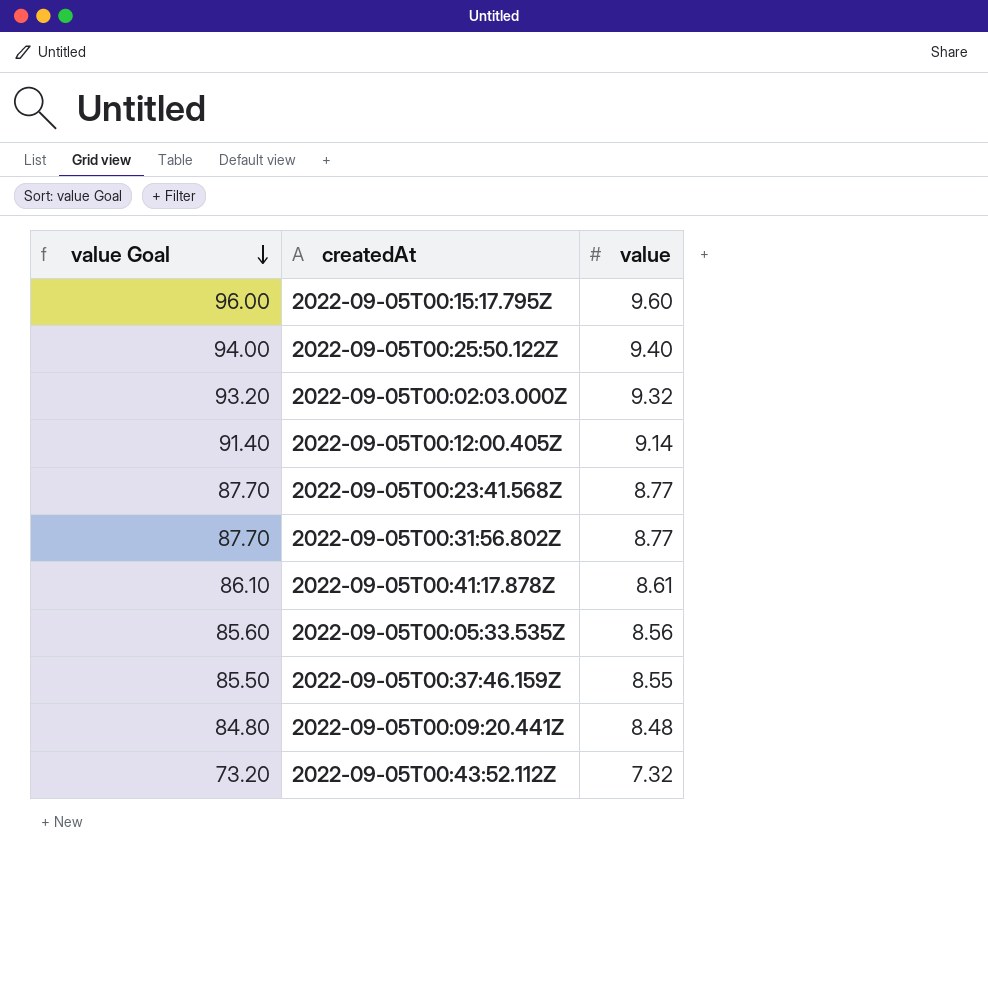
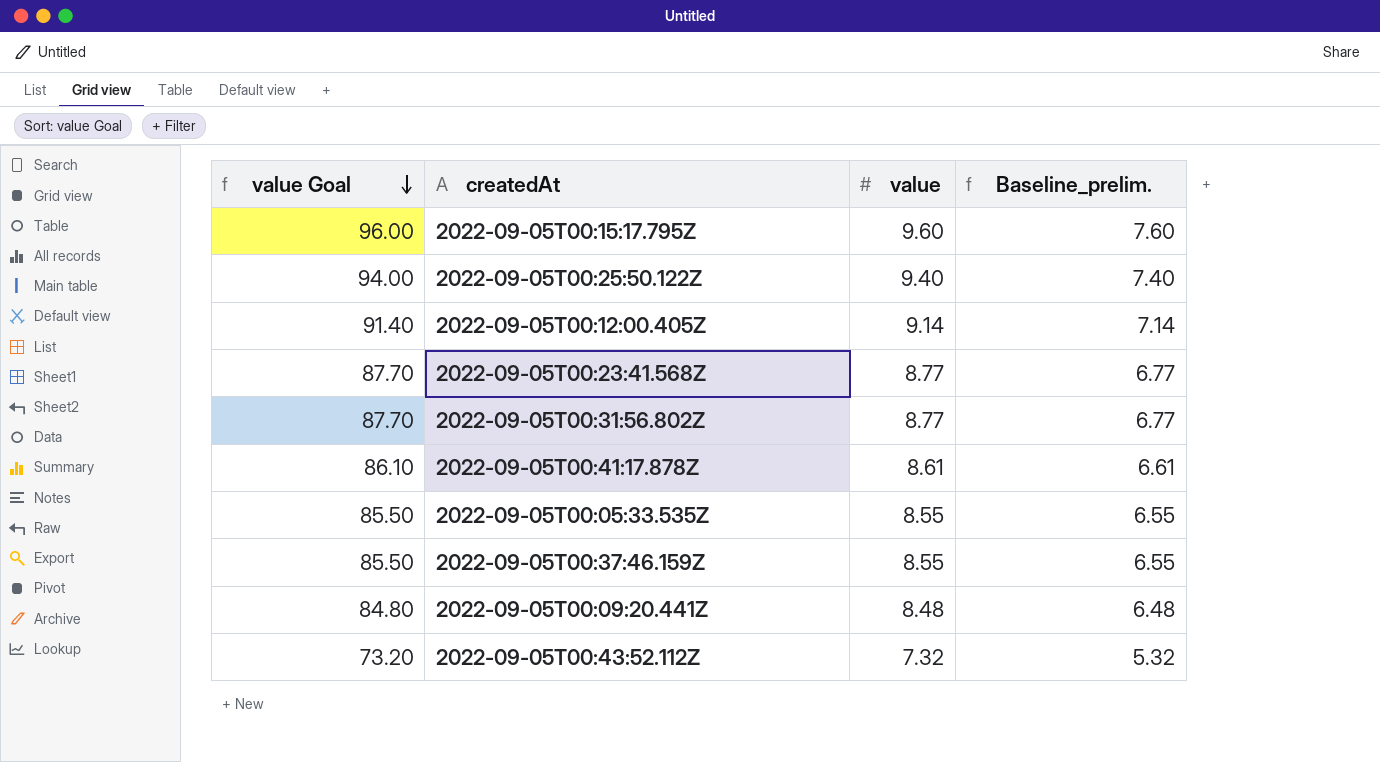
column Baseline_prelim. | formula: none -> [value] - 2
row 2022-09-05T00:02:03.000Z: 93.20 | 9.32 -> none
2022-09-05T00:05:33.535Z | value Goal: 85.60 -> 85.50
2022-09-05T00:05:33.535Z | value: 8.56 -> 8.55

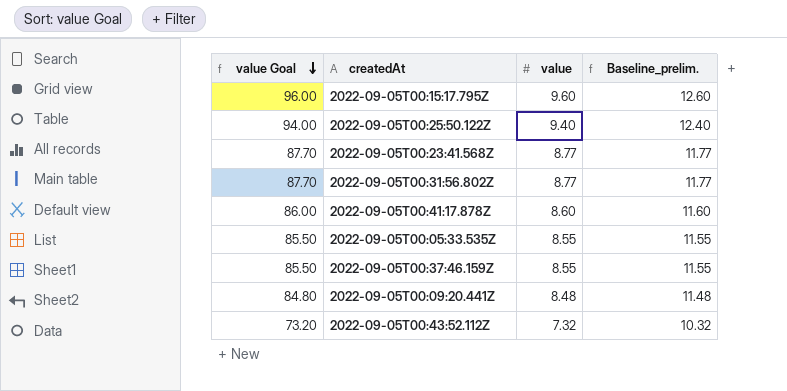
column Baseline_prelim. | formula: [value] - 2 -> [value] + 3
row 2022-09-05T00:12:00.405Z: 91.40 | 9.14 | 7.14 -> none
2022-09-05T00:41:17.878Z | value Goal: 86.10 -> 86.00
2022-09-05T00:41:17.878Z | value: 8.61 -> 8.60

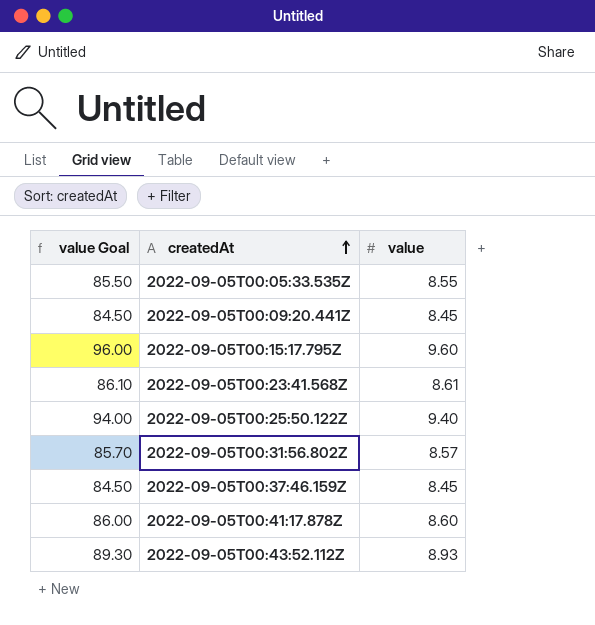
row order: value Goal descending -> createdAt ascending
column Baseline_prelim. | formula: [value] + 3 -> none
2022-09-05T00:09:20.441Z | value Goal: 84.80 -> 84.50
2022-09-05T00:09:20.441Z | value: 8.48 -> 8.45
2022-09-05T00:23:41.568Z | value Goal: 87.70 -> 86.10
2022-09-05T00:23:41.568Z | value: 8.77 -> 8.61
2022-09-05T00:31:56.802Z | value Goal: 87.70 -> 85.70
2022-09-05T00:31:56.802Z | value: 8.77 -> 8.57
2022-09-05T00:37:46.159Z | value Goal: 85.50 -> 84.50
2022-09-05T00:37:46.159Z | value: 8.55 -> 8.45
2022-09-05T00:43:52.112Z | value Goal: 73.20 -> 89.30
2022-09-05T00:43:52.112Z | value: 7.32 -> 8.93

